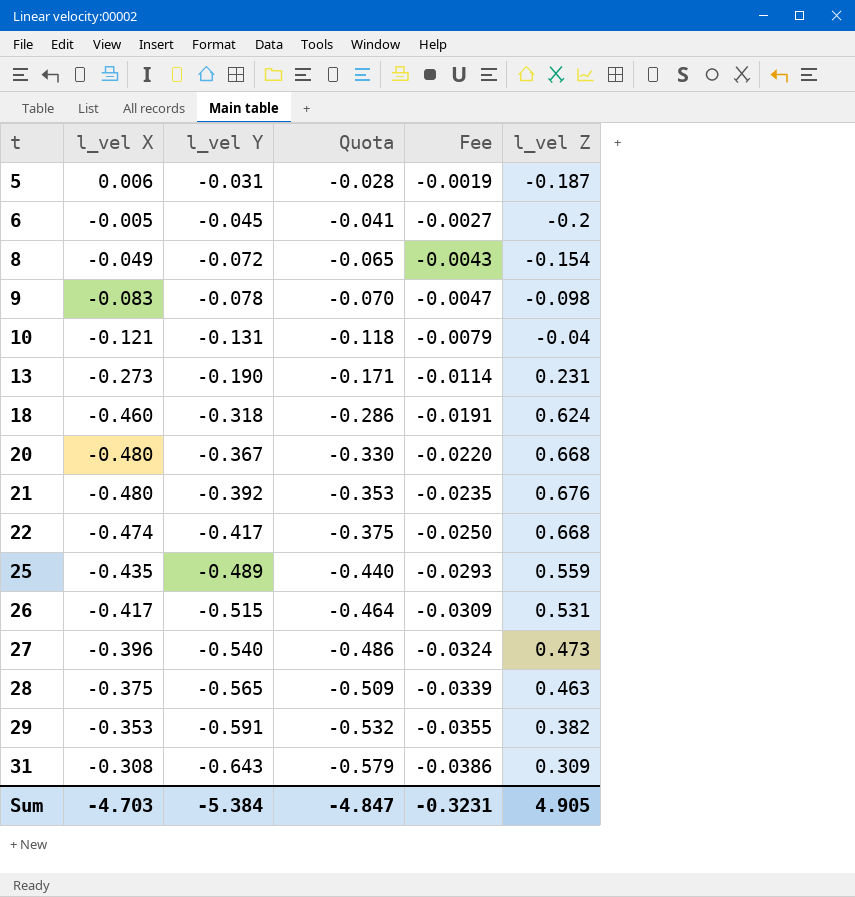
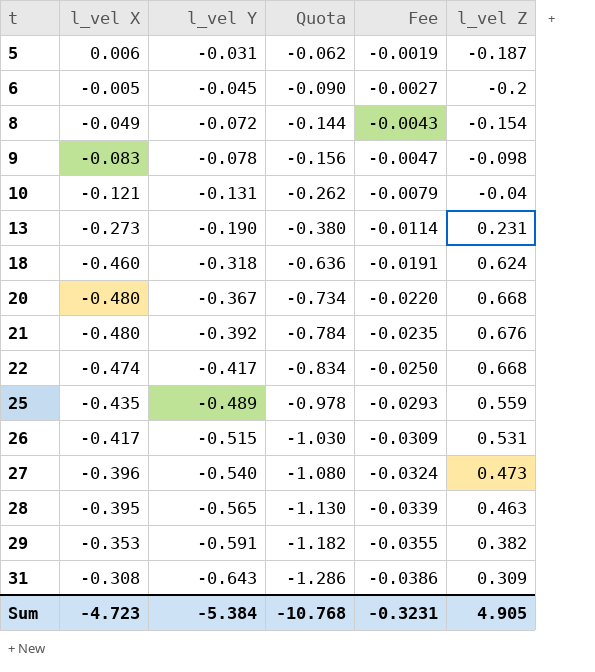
column Quota | formula: [l_vel Y] * 0.9 -> [l_vel Y] * 2
28 | l_vel X: -0.375 -> -0.395
Sum | l_vel X: -4.703 -> -4.723
Sum | Quota: -4.847 -> -10.768

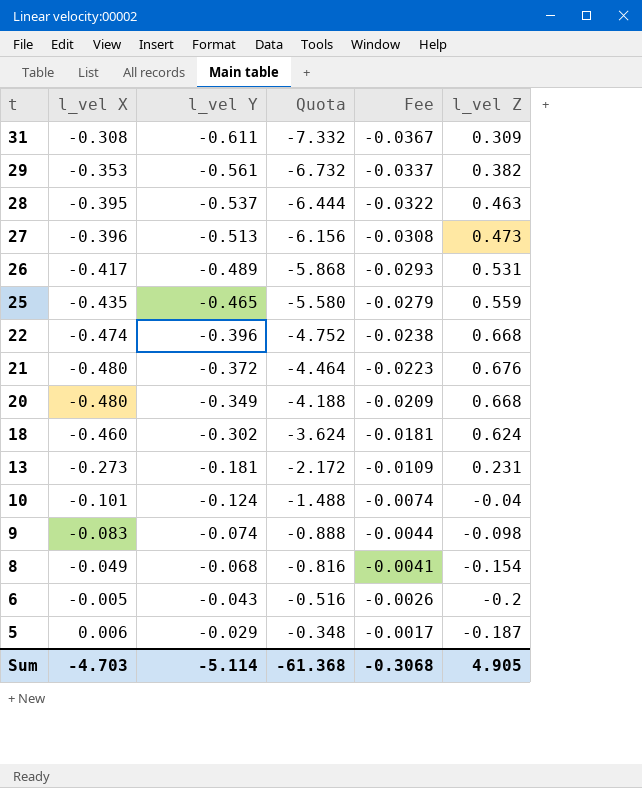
row order: t ascending -> t descending
column Quota | formula: [l_vel Y] * 2 -> [l_vel Y] * 12
31 | l_vel Y: -0.643 -> -0.611
31 | Fee: -0.0386 -> -0.0367
29 | l_vel Y: -0.591 -> -0.561
29 | Fee: -0.0355 -> -0.0337
28 | l_vel Y: -0.565 -> -0.537
28 | Fee: -0.0339 -> -0.0322
27 | l_vel Y: -0.540 -> -0.513
27 | Fee: -0.0324 -> -0.0308
26 | l_vel Y: -0.515 -> -0.489
26 | Fee: -0.0309 -> -0.0293
25 | l_vel Y: -0.489 -> -0.465
25 | Fee: -0.0293 -> -0.0279
22 | l_vel Y: -0.417 -> -0.396
22 | Fee: -0.0250 -> -0.0238
21 | l_vel Y: -0.392 -> -0.372
21 | Fee: -0.0235 -> -0.0223
20 | l_vel Y: -0.367 -> -0.349
20 | Fee: -0.0220 -> -0.0209
18 | l_vel Y: -0.318 -> -0.302
18 | Fee: -0.0191 -> -0.0181
13 | l_vel Y: -0.190 -> -0.181
13 | Fee: -0.0114 -> -0.0109
10 | l_vel X: -0.121 -> -0.101
10 | l_vel Y: -0.131 -> -0.124
10 | Fee: -0.0079 -> -0.0074
9 | l_vel Y: -0.078 -> -0.074
9 | Fee: -0.0047 -> -0.0044
8 | l_vel Y: -0.072 -> -0.068
8 | Fee: -0.0043 -> -0.0041
6 | l_vel Y: -0.045 -> -0.043
6 | Fee: -0.0027 -> -0.0026
5 | l_vel Y: -0.031 -> -0.029
5 | Fee: -0.0019 -> -0.0017
Sum | l_vel X: -4.723 -> -4.703
Sum | l_vel Y: -5.384 -> -5.114
Sum | Quota: -10.768 -> -61.368
Sum | Fee: -0.3231 -> -0.3068

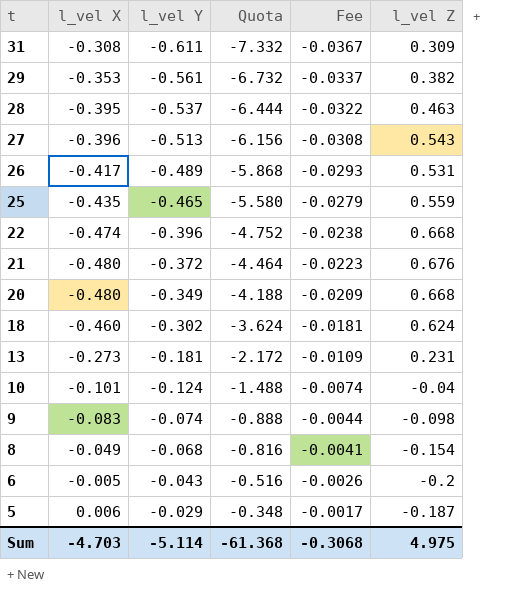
27 | l_vel Z: 0.473 -> 0.543
Sum | l_vel Z: 4.905 -> 4.975

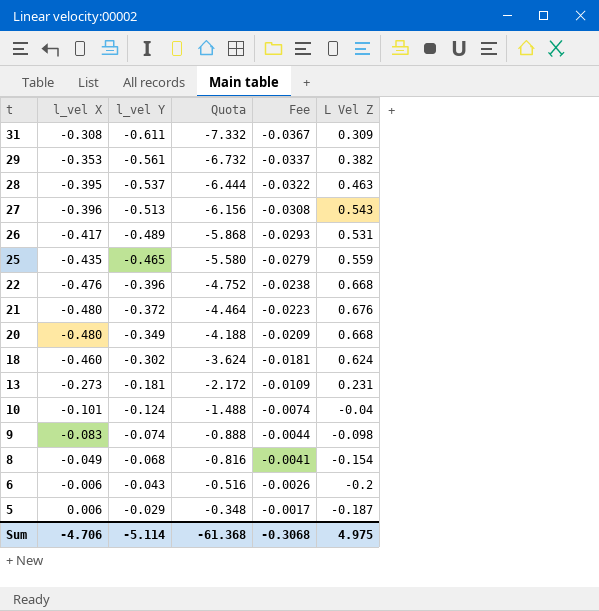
column name: l_vel Z -> L Vel Z
22 | l_vel X: -0.474 -> -0.476
6 | l_vel X: -0.005 -> -0.006
Sum | l_vel X: -4.703 -> -4.706

